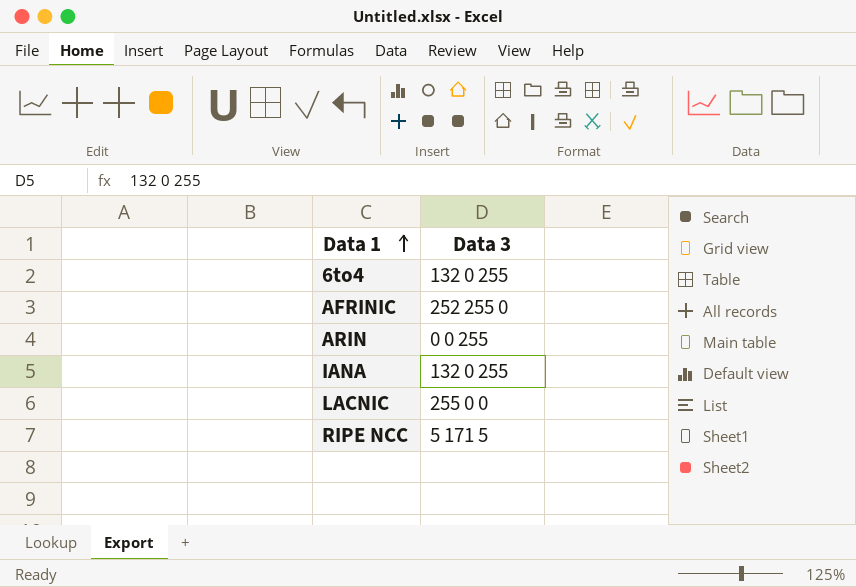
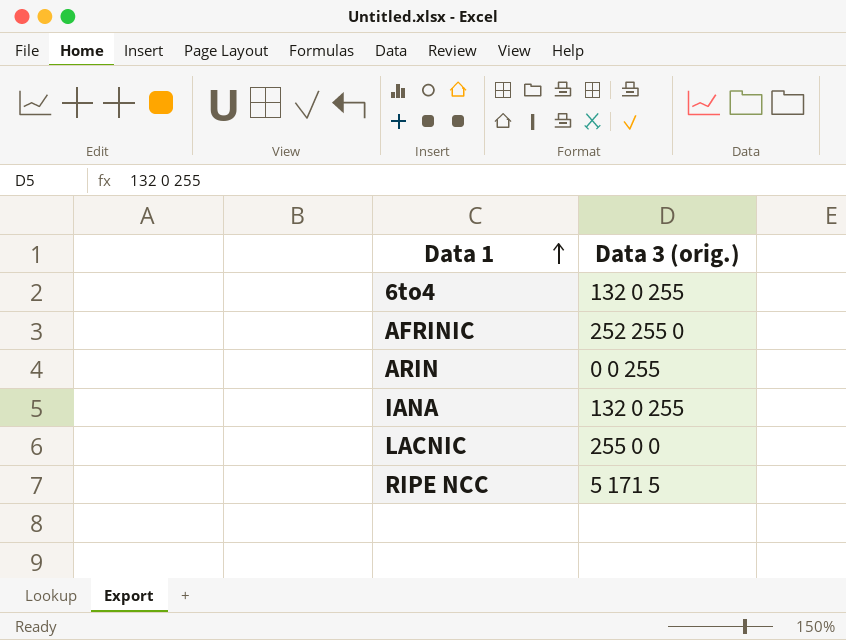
column name: Data 3 -> Data 3 (orig.)

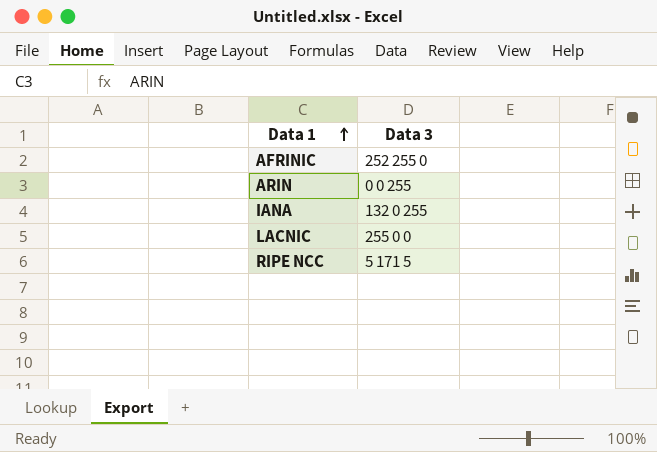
column name: Data 3 (orig.) -> Data 3
row 6to4: 132 0 255 -> none

